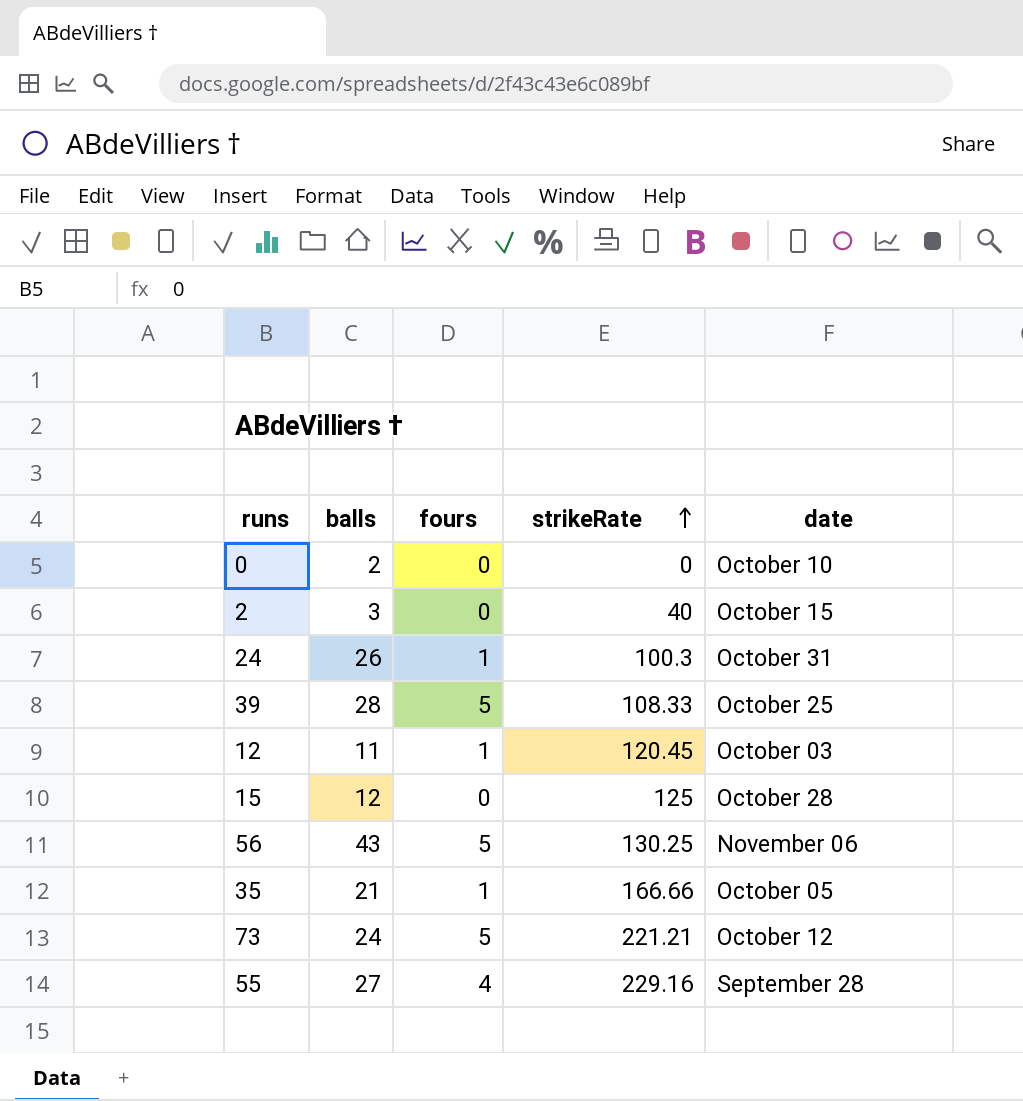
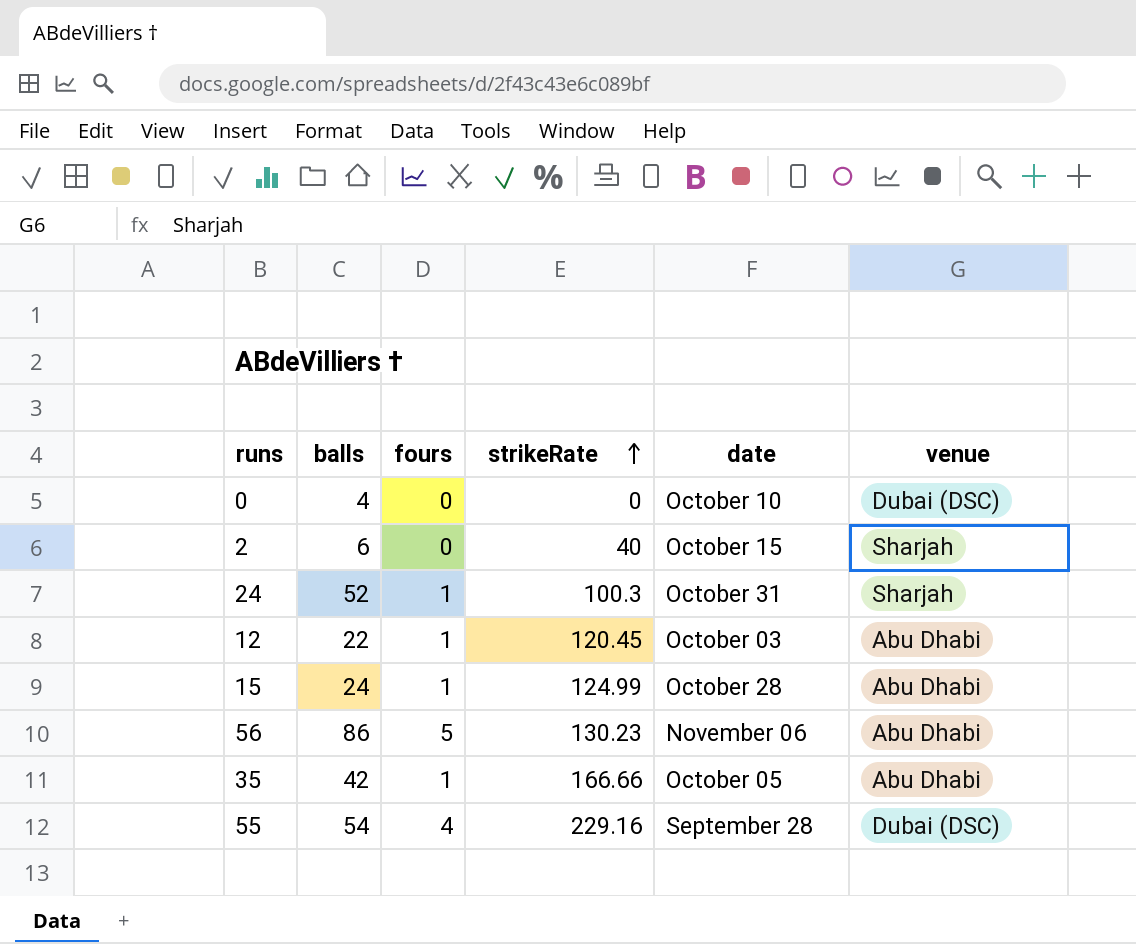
column venue | position: none -> 6
row 39: 28 | 5 | 108.33 | October 25 -> none
row 73: 24 | 5 | 221.21 | October 12 -> none
0 | balls: 2 -> 4
2 | balls: 3 -> 6
24 | balls: 26 -> 52
12 | balls: 11 -> 22
15 | balls: 12 -> 24
15 | fours: 0 -> 1
15 | strikeRate: 125 -> 124.99
56 | balls: 43 -> 86
56 | strikeRate: 130.25 -> 130.23
35 | balls: 21 -> 42
55 | balls: 27 -> 54

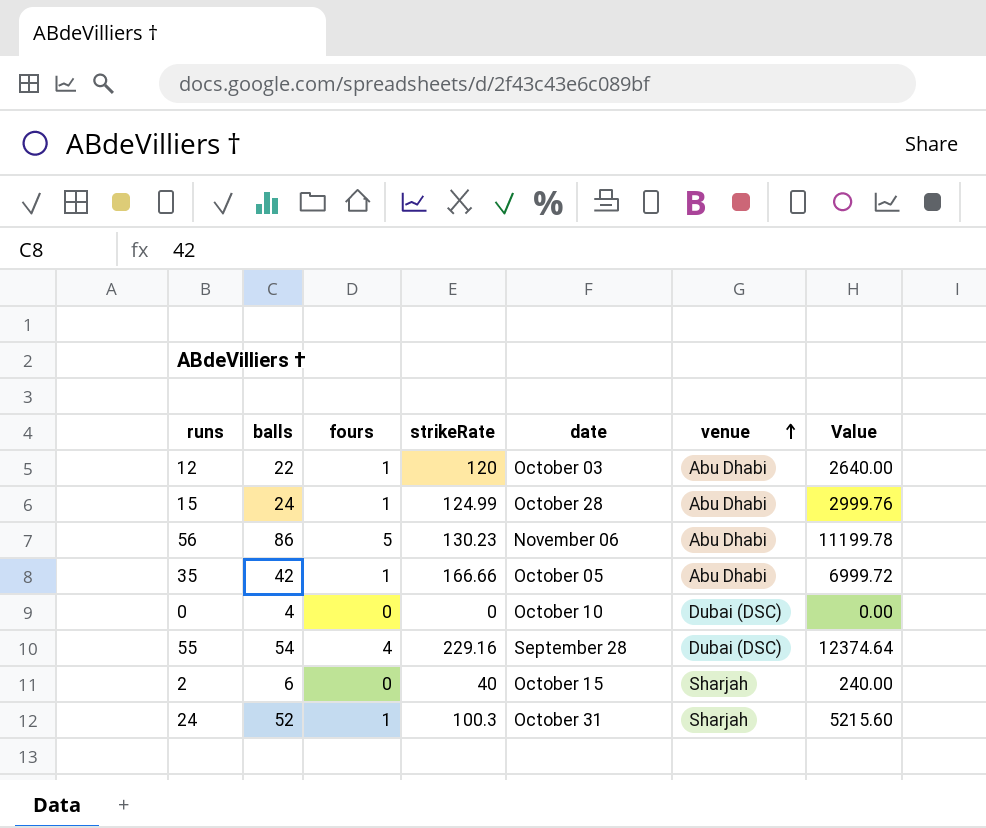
row order: strikeRate ascending -> venue ascending
column Value | formula: none -> [balls] * [strikeRate]
12 | strikeRate: 120.45 -> 120

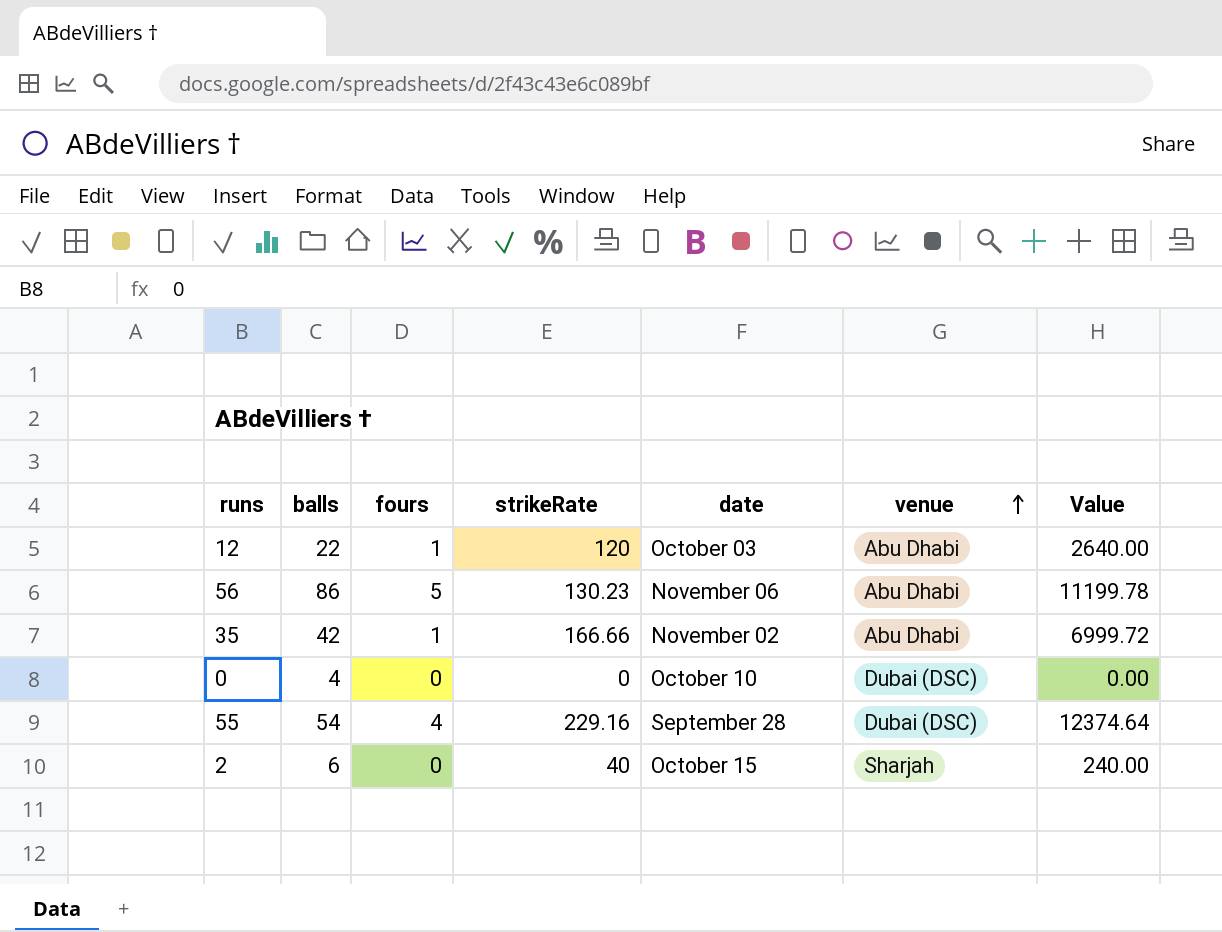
row 15: 24 | 1 | 124.99 | October 28 | Abu Dhabi | 2999.76 -> none
row 24: 52 | 1 | 100.3 | October 31 | Sharjah | 5215.60 -> none
35 | date: October 05 -> November 02

